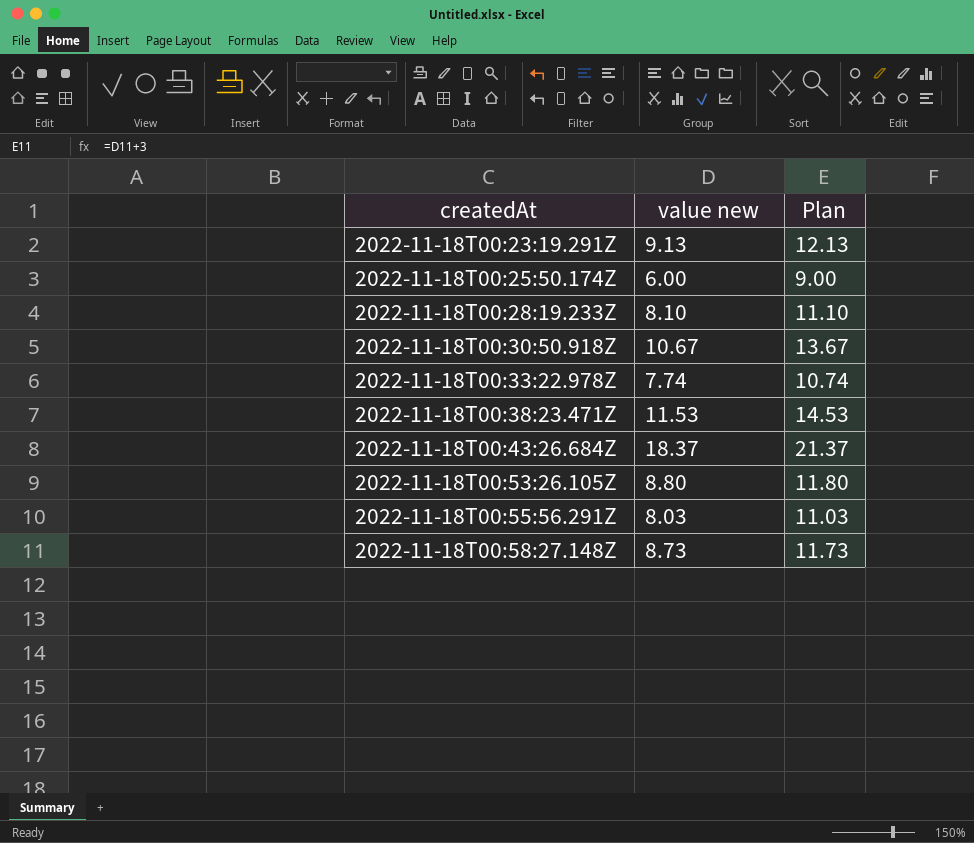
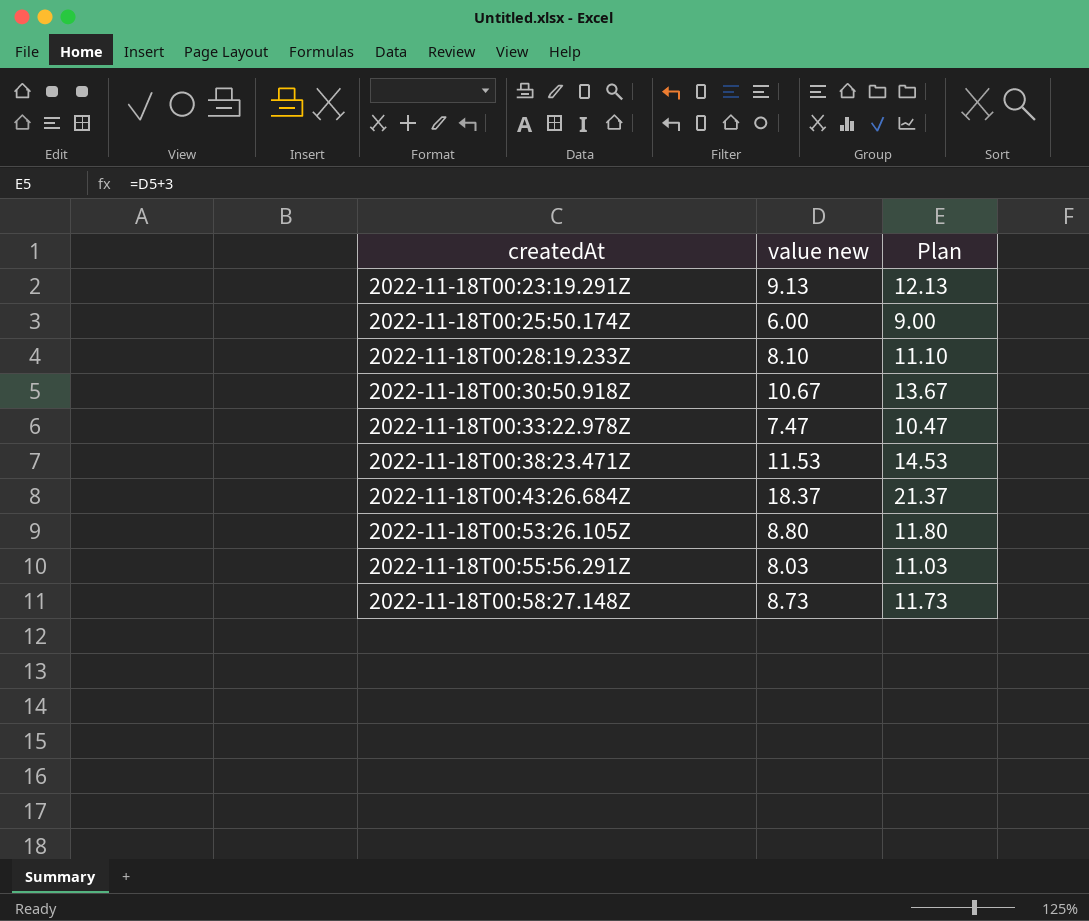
2022-11-18T00:33:22.978Z | value new: 7.74 -> 7.47
2022-11-18T00:33:22.978Z | Plan: 10.74 -> 10.47

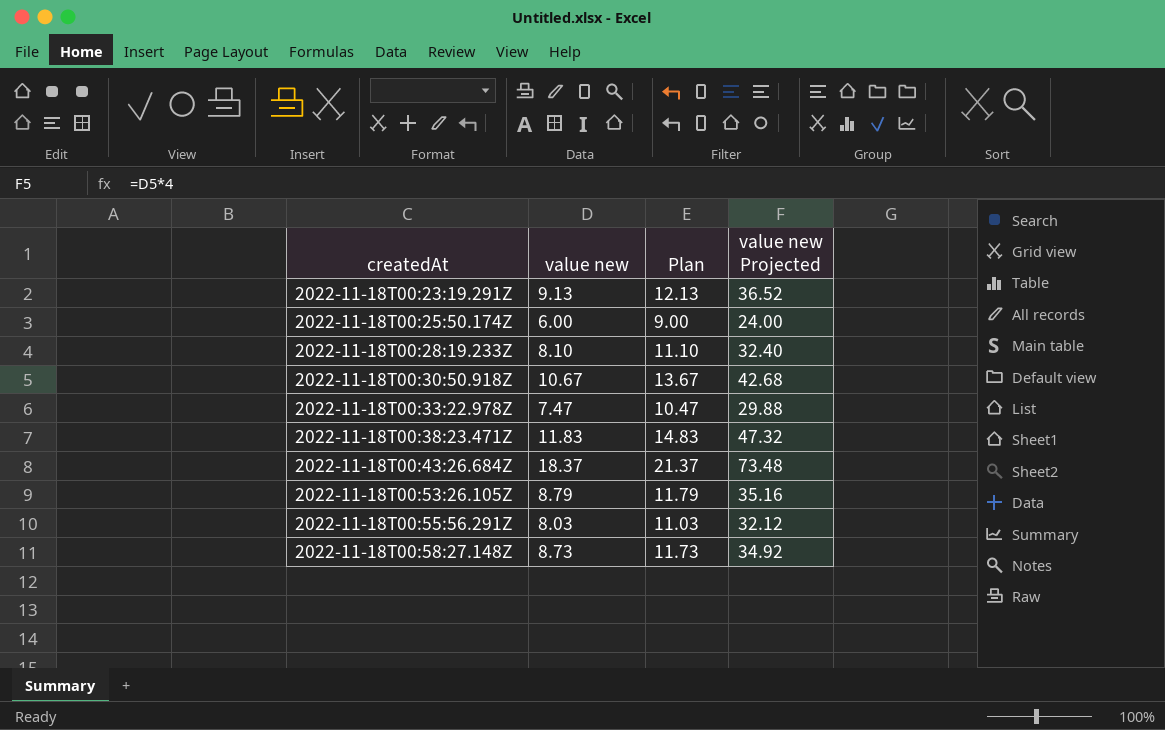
column value new Projected | formula: none -> [value new] * 4
2022-11-18T00:38:23.471Z | value new: 11.53 -> 11.83
2022-11-18T00:38:23.471Z | Plan: 14.53 -> 14.83
2022-11-18T00:53:26.105Z | value new: 8.80 -> 8.79
2022-11-18T00:53:26.105Z | Plan: 11.80 -> 11.79

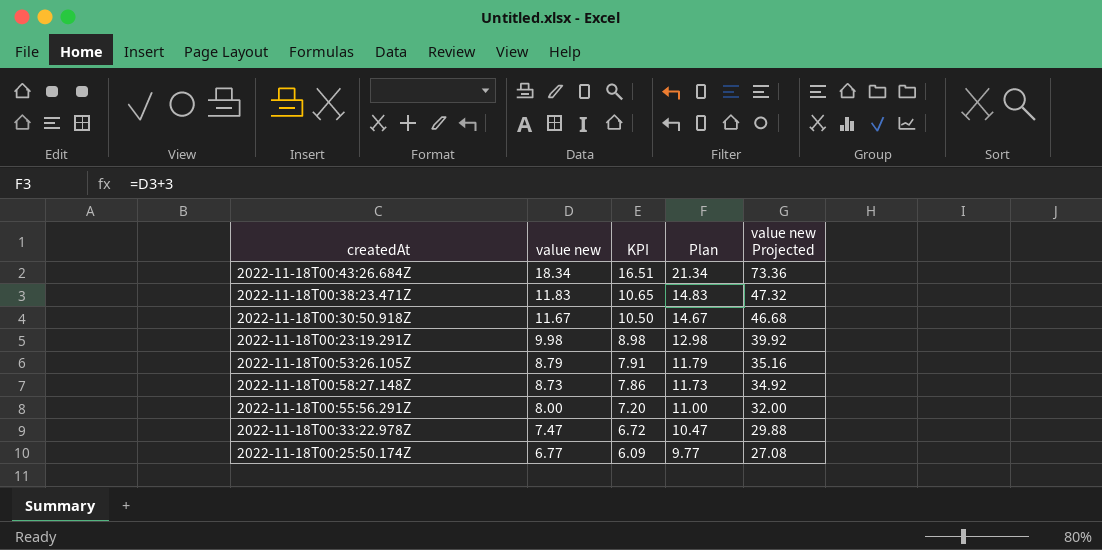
row order: createdAt ascending -> value new descending
column KPI | formula: none -> [value new] * 0.9
row 2022-11-18T00:28:19.233Z: 8.10 | 11.10 | 32.40 -> none
2022-11-18T00:43:26.684Z | value new: 18.37 -> 18.34
2022-11-18T00:43:26.684Z | Plan: 21.37 -> 21.34
2022-11-18T00:43:26.684Z | value new Projected: 73.48 -> 73.36
2022-11-18T00:30:50.918Z | value new: 10.67 -> 11.67
2022-11-18T00:30:50.918Z | Plan: 13.67 -> 14.67
2022-11-18T00:30:50.918Z | value new Projected: 42.68 -> 46.68
2022-11-18T00:23:19.291Z | value new: 9.13 -> 9.98
2022-11-18T00:23:19.291Z | Plan: 12.13 -> 12.98
2022-11-18T00:23:19.291Z | value new Projected: 36.52 -> 39.92
2022-11-18T00:55:56.291Z | value new: 8.03 -> 8.00
2022-11-18T00:55:56.291Z | Plan: 11.03 -> 11.00
2022-11-18T00:55:56.291Z | value new Projected: 32.12 -> 32.00
2022-11-18T00:25:50.174Z | value new: 6.00 -> 6.77
2022-11-18T00:25:50.174Z | Plan: 9.00 -> 9.77
2022-11-18T00:25:50.174Z | value new Projected: 24.00 -> 27.08

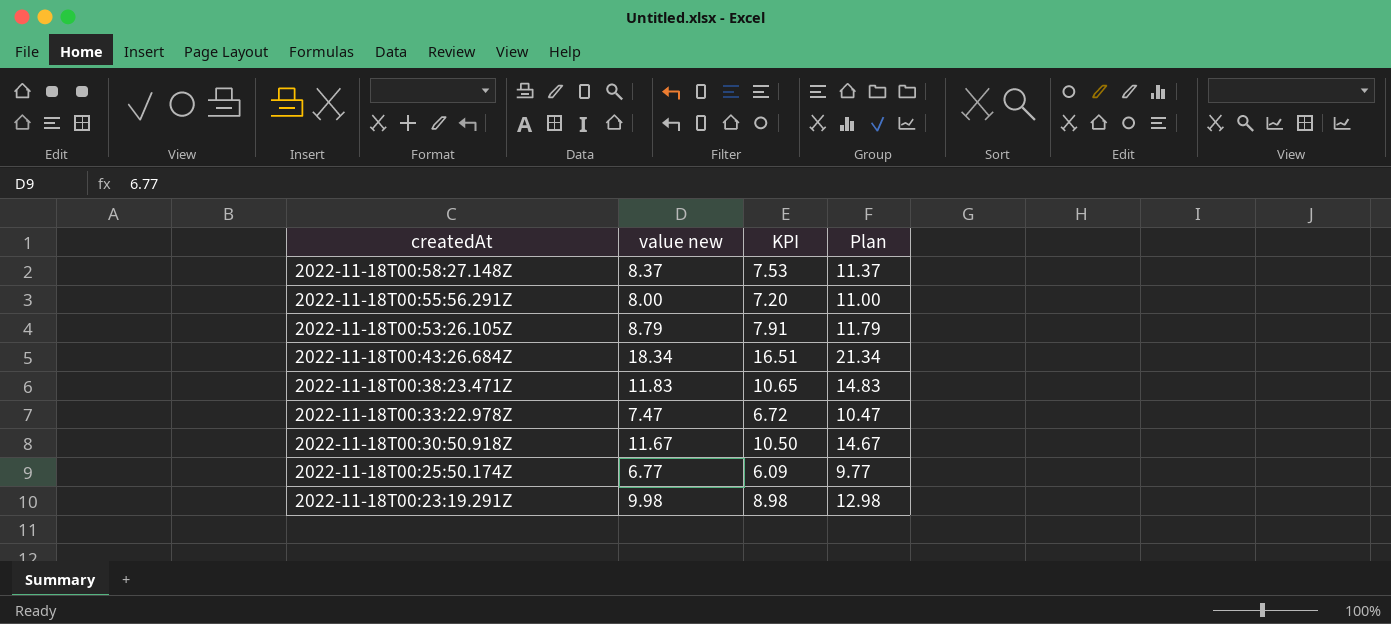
row order: value new descending -> createdAt descending
column value new Projected | formula: [value new] * 4 -> none
2022-11-18T00:58:27.148Z | value new: 8.73 -> 8.37
2022-11-18T00:58:27.148Z | KPI: 7.86 -> 7.53
2022-11-18T00:58:27.148Z | Plan: 11.73 -> 11.37

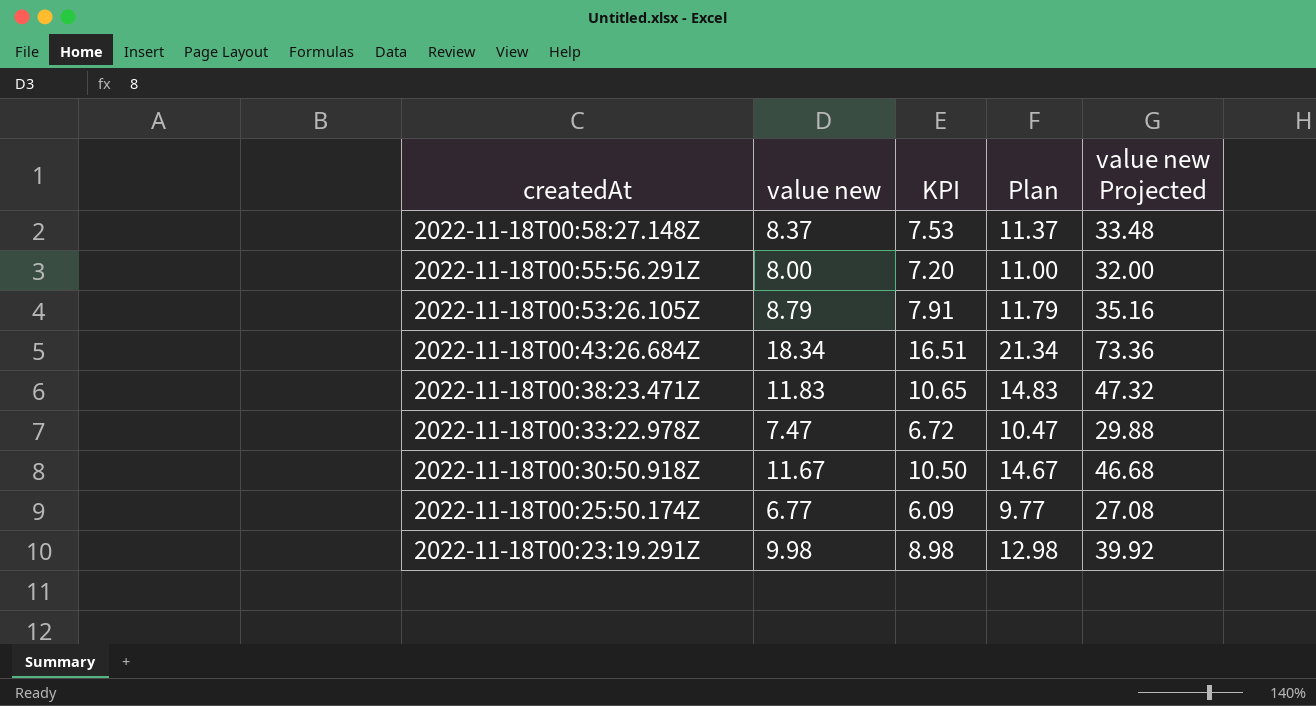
column value new Projected | formula: none -> [value new] * 4

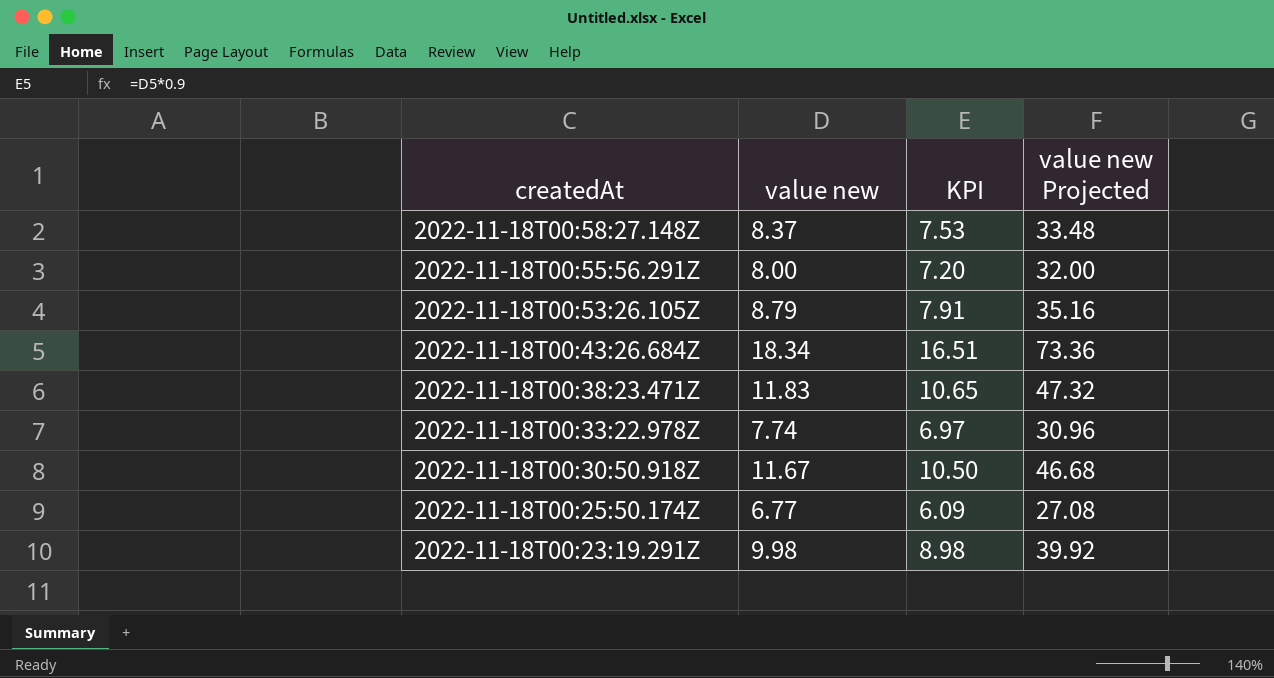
column Plan | formula: [value new] + 3 -> none
2022-11-18T00:33:22.978Z | value new: 7.47 -> 7.74
2022-11-18T00:33:22.978Z | KPI: 6.72 -> 6.97
2022-11-18T00:33:22.978Z | value new Projected: 29.88 -> 30.96

